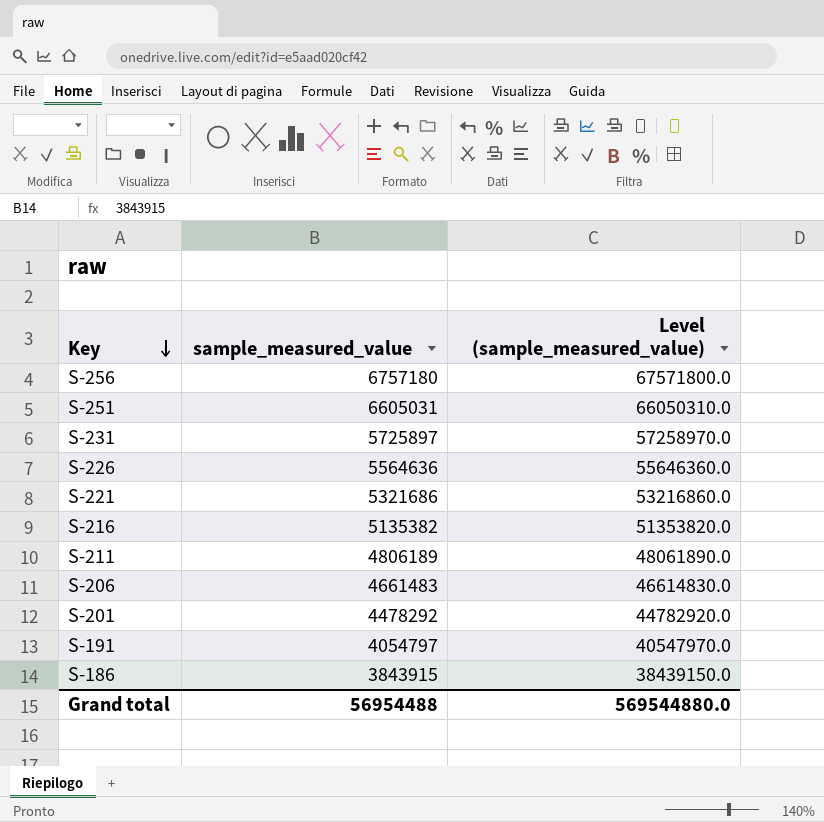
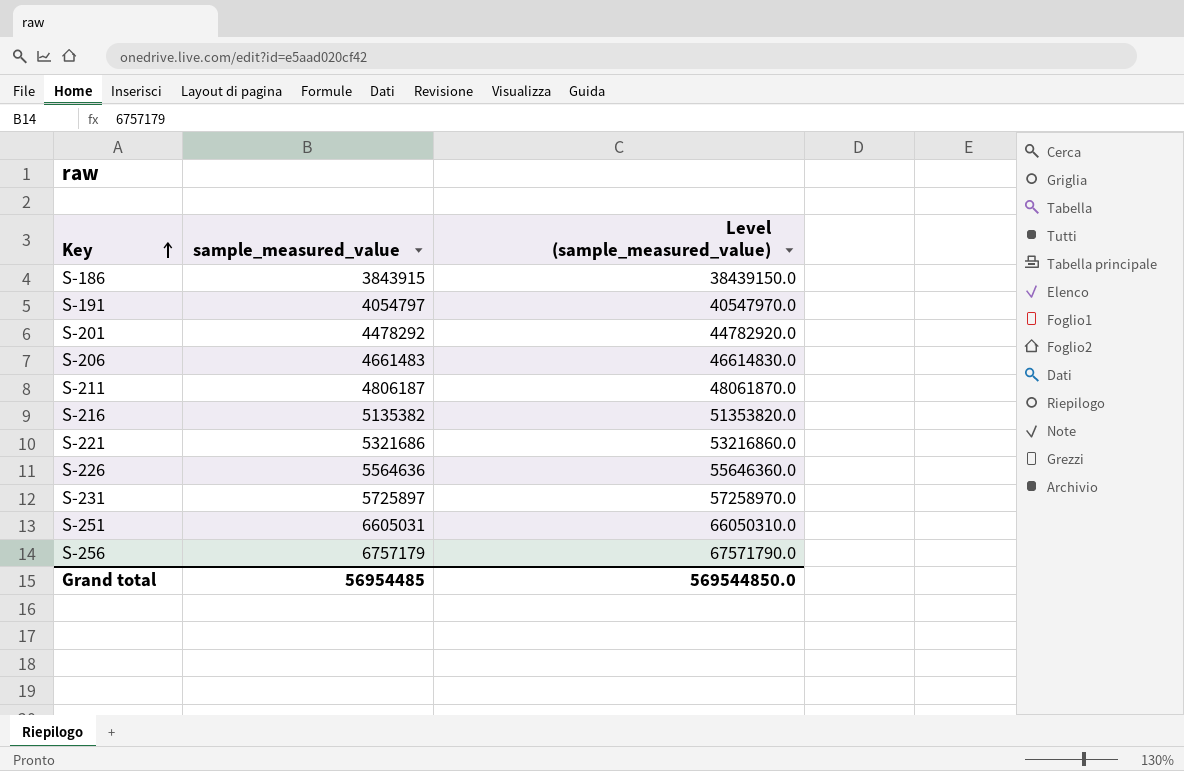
row order: Key descending -> Key ascending
S-211 | sample_measured_value: 4806189 -> 4806187
S-211 | Level (sample_measured_value): 48061890.0 -> 48061870.0
S-256 | sample_measured_value: 6757180 -> 6757179
S-256 | Level (sample_measured_value): 67571800.0 -> 67571790.0
Grand total | sample_measured_value: 56954488 -> 56954485
Grand total | Level (sample_measured_value): 569544880.0 -> 569544850.0

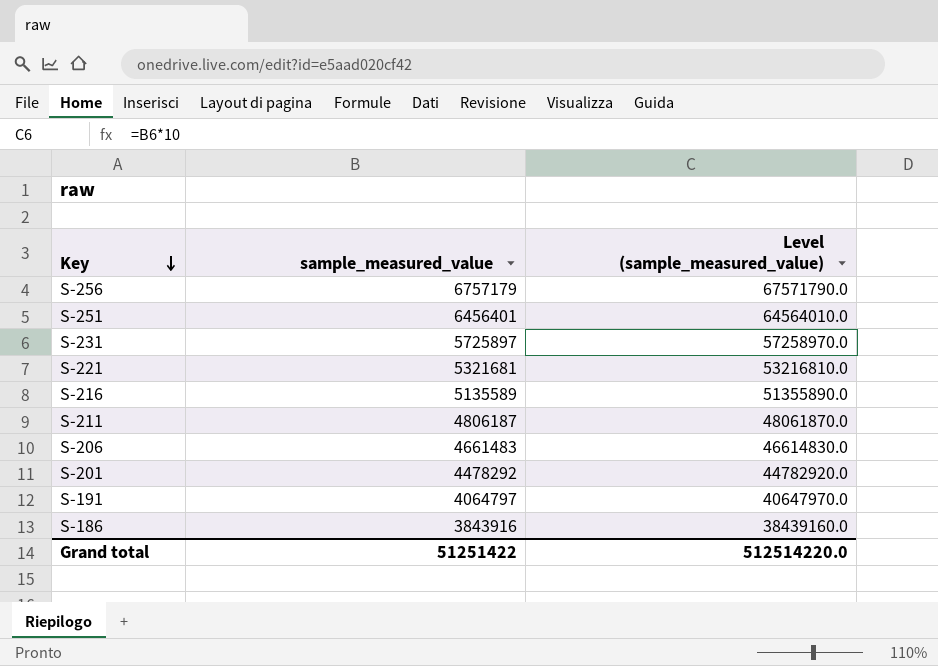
row order: Key ascending -> Key descending
row S-226: 5564636 | 55646360.0 -> none
S-251 | sample_measured_value: 6605031 -> 6456401
S-251 | Level (sample_measured_value): 66050310.0 -> 64564010.0
S-221 | sample_measured_value: 5321686 -> 5321681
S-221 | Level (sample_measured_value): 53216860.0 -> 53216810.0
S-216 | sample_measured_value: 5135382 -> 5135589
S-216 | Level (sample_measured_value): 51353820.0 -> 51355890.0
S-191 | sample_measured_value: 4054797 -> 4064797
S-191 | Level (sample_measured_value): 40547970.0 -> 40647970.0
S-186 | sample_measured_value: 3843915 -> 3843916
S-186 | Level (sample_measured_value): 38439150.0 -> 38439160.0
Grand total | sample_measured_value: 56954485 -> 51251422
Grand total | Level (sample_measured_value): 569544850.0 -> 512514220.0

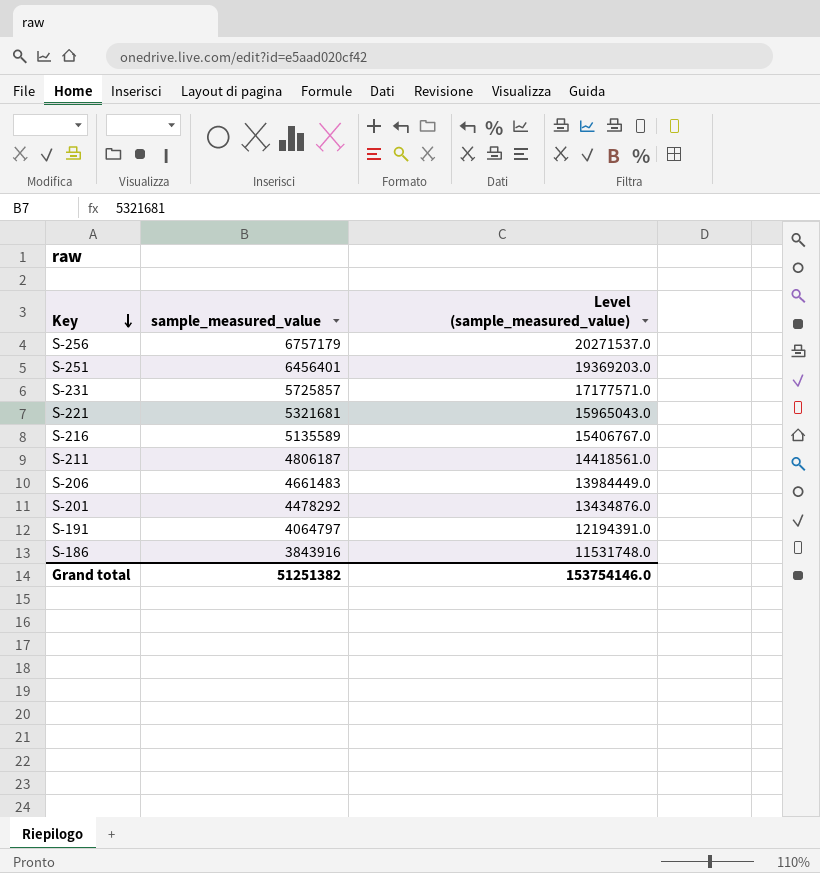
column Level (sample_measured_value) | formula: [sample_measured_value] * 10 -> [sample_measured_value] * 3
S-231 | sample_measured_value: 5725897 -> 5725857
Grand total | sample_measured_value: 51251422 -> 51251382
Grand total | Level (sample_measured_value): 512514220.0 -> 153754146.0

